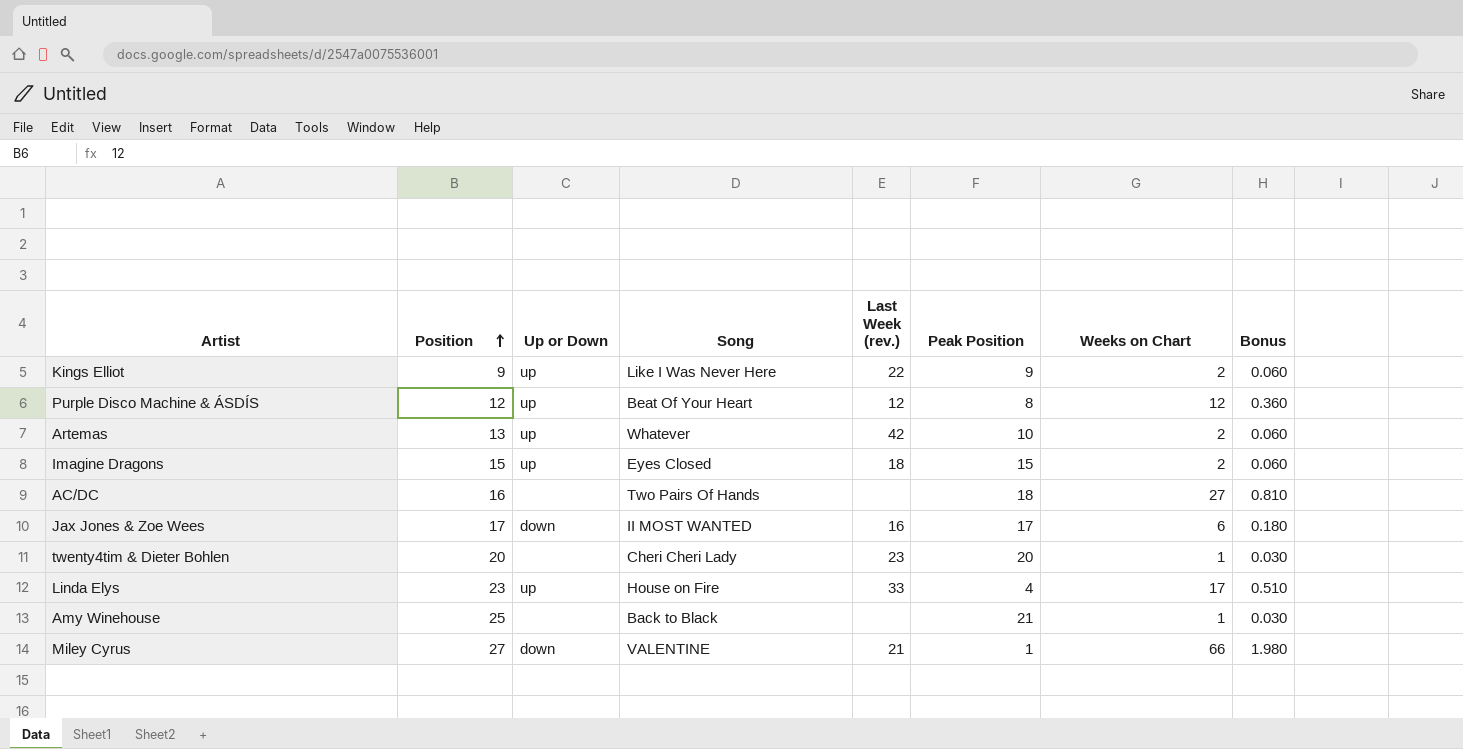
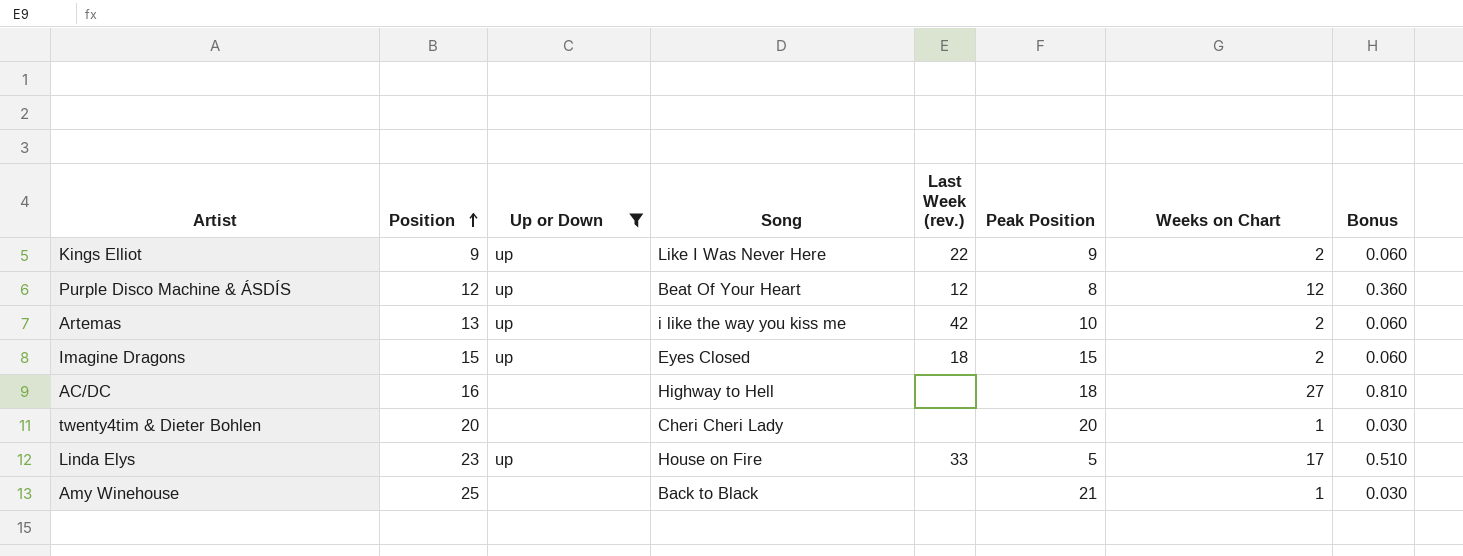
filter: none -> Up or Down != down
Artemas | Song: Whatever -> i like the way you kiss me
AC/DC | Song: Two Pairs Of Hands -> Highway to Hell
twenty4tim & Dieter Bohlen | Last Week (rev.): 23 -> none
Linda Elys | Peak Position: 4 -> 5

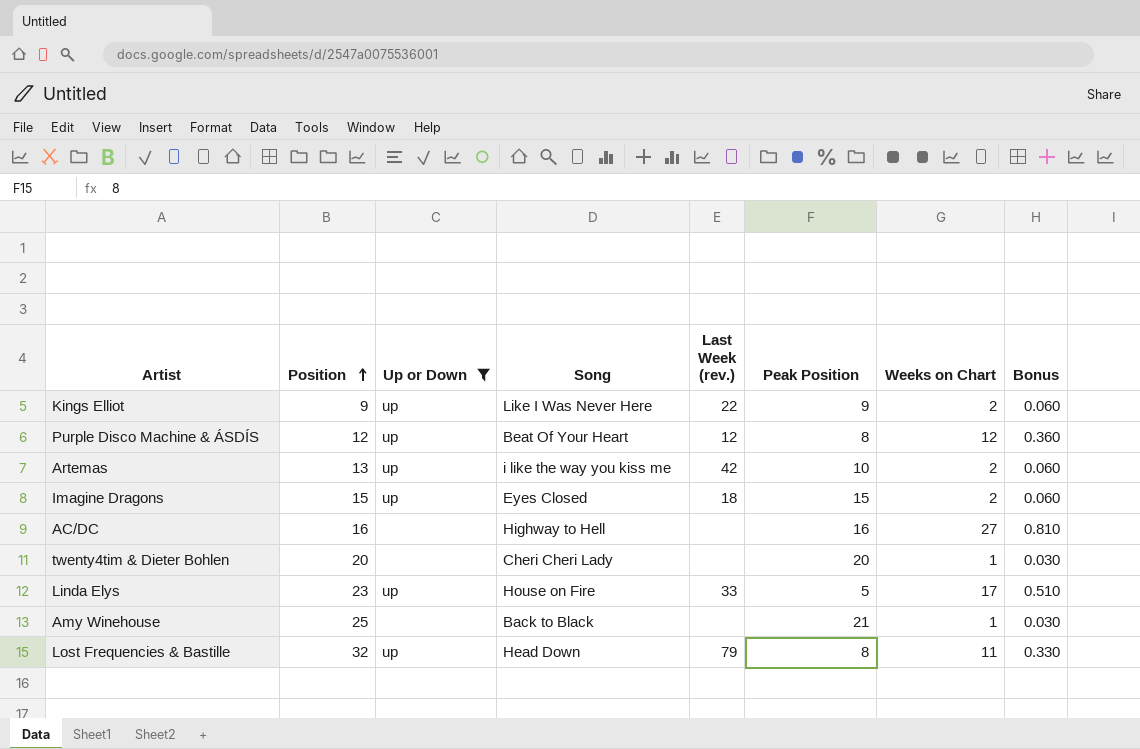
AC/DC | Peak Position: 18 -> 16
row Lost Frequencies & Bastille: none -> 32 | up | Head Down | 79 | 8 | 11 | 0.330

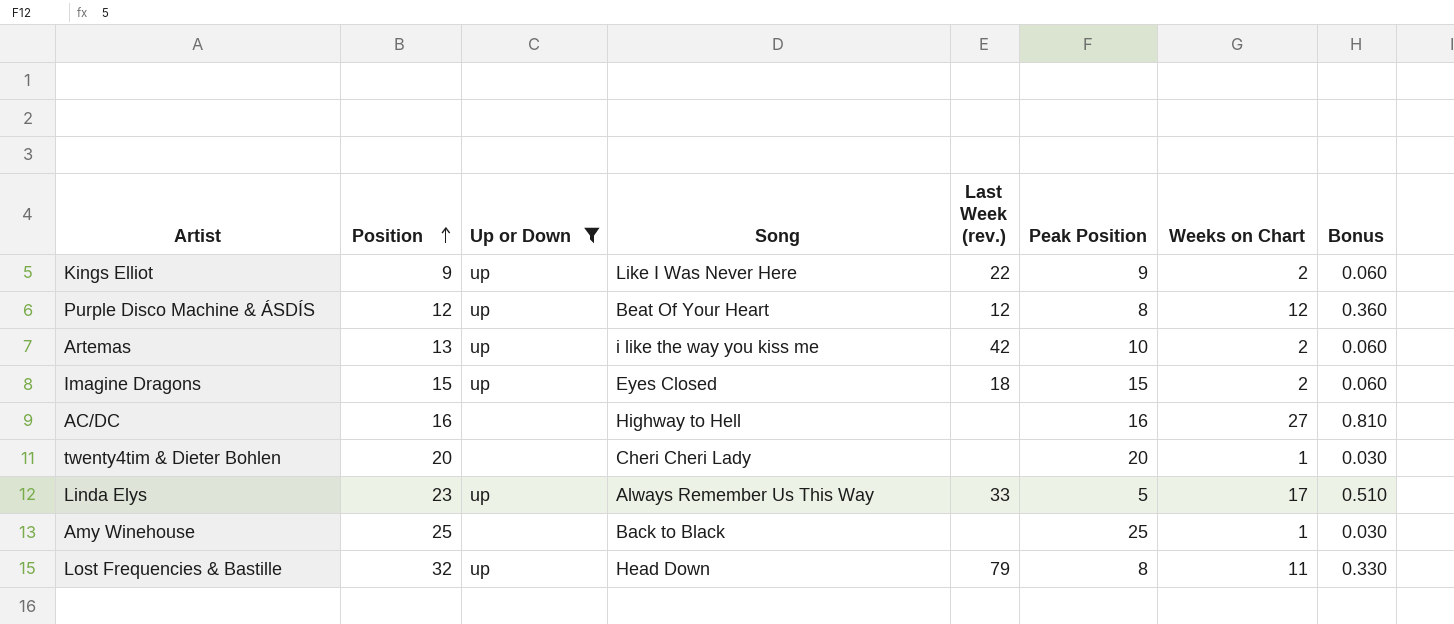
Linda Elys | Song: House on Fire -> Always Remember Us This Way
Amy Winehouse | Peak Position: 21 -> 25

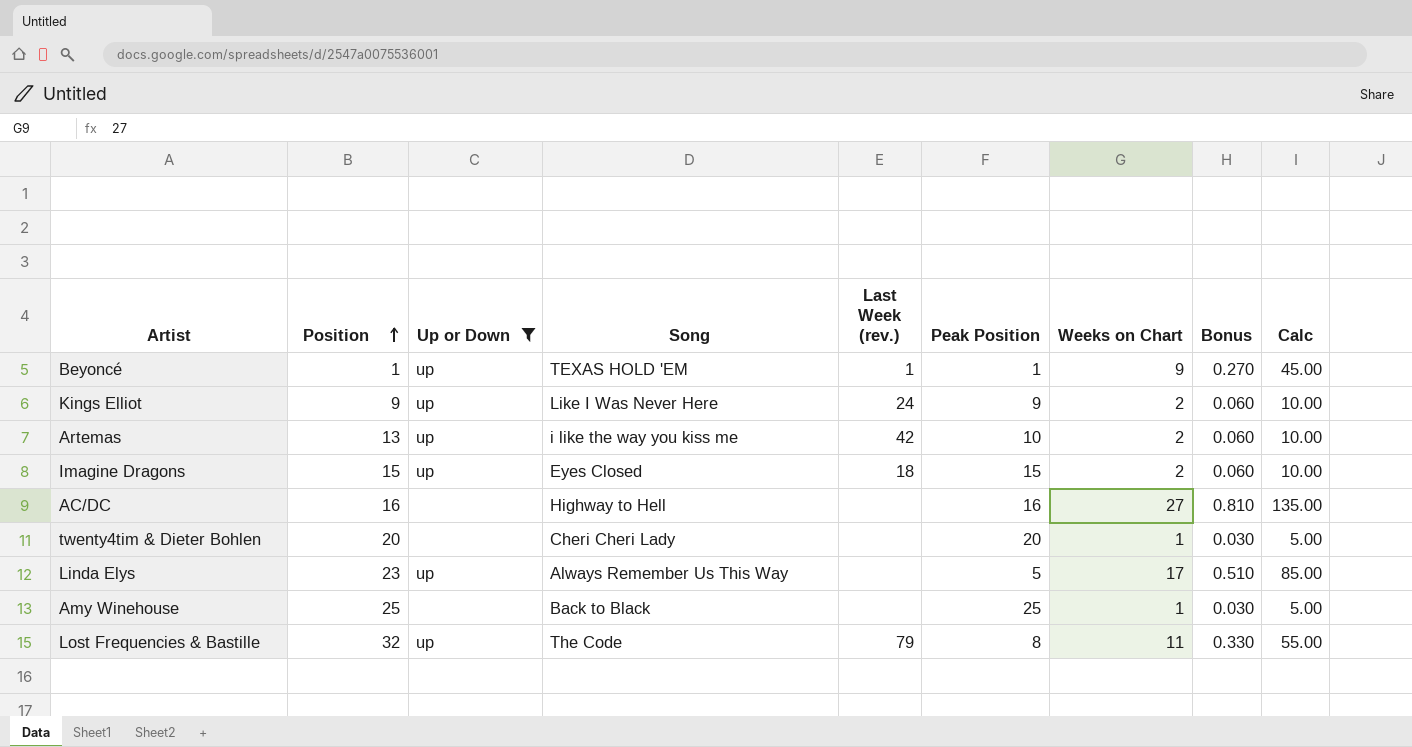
column Calc | formula: none -> [Weeks on Chart] * 5
row Purple Disco Machine & ÁSDÍS: 12 | up | Beat Of Your Heart | 12 | 8 | 12 | 0.360 -> none
row Beyoncé: none -> 1 | up | TEXAS HOLD 'EM | 1 | 1 | 9 | 0.270 | 45.00
Kings Elliot | Last Week (rev.): 22 -> 24
Linda Elys | Last Week (rev.): 33 -> none
Lost Frequencies & Bastille | Song: Head Down -> The Code

